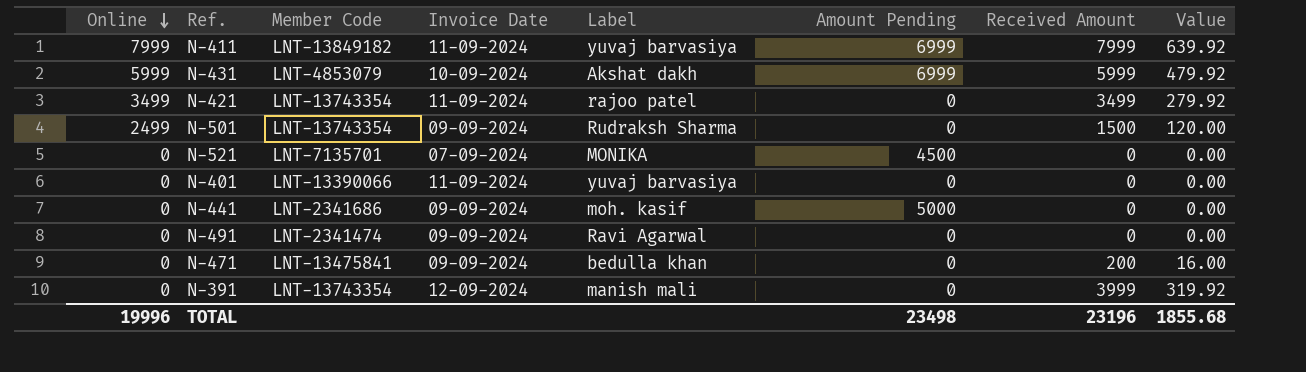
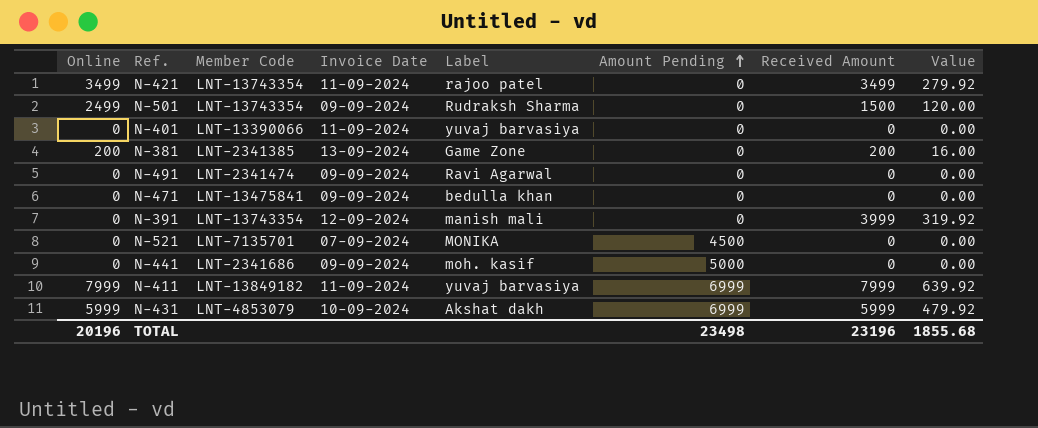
row order: Online descending -> Amount Pending ascending
row N-381: none -> 200 | LNT-2341385 | 13-09-2024 | Game Zone | 0 | 200 | 16.00
N-471 | Received Amount: 200 -> 0
N-471 | Value: 16.00 -> 0.00
TOTAL | Online: 19996 -> 20196

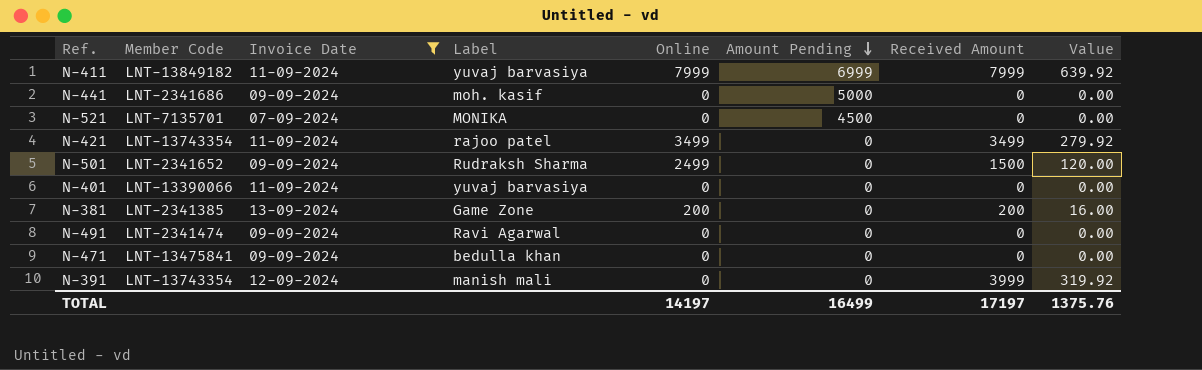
filter: none -> Invoice Date != 10-09-2024
row order: Amount Pending ascending -> Amount Pending descending
column Online | position: 1 -> 5
N-501 | Member Code: LNT-13743354 -> LNT-2341652
TOTAL | Online: 20196 -> 14197
TOTAL | Amount Pending: 23498 -> 16499
TOTAL | Received Amount: 23196 -> 17197
TOTAL | Value: 1855.68 -> 1375.76

